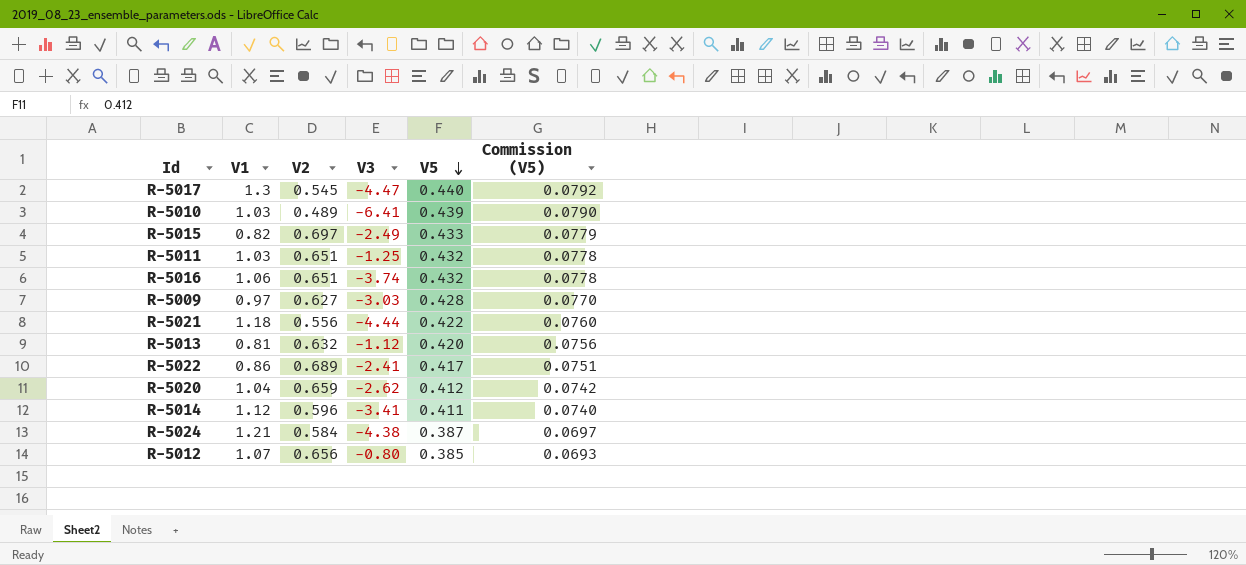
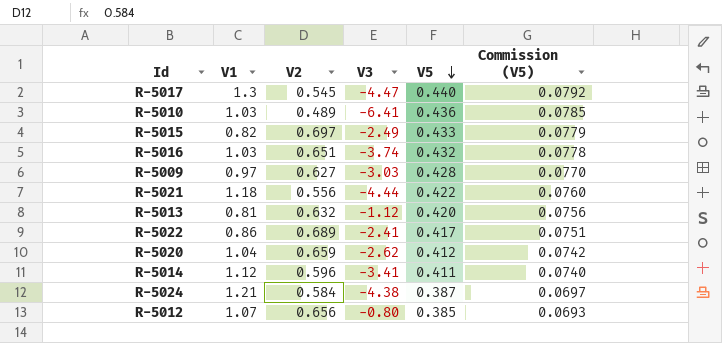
row R-5011: 1.03 | 0.651 | -1.25 | 0.432 | 0.0778 -> none
R-5010 | V5: 0.439 -> 0.436
R-5010 | Commission (V5): 0.0790 -> 0.0785
R-5016 | V1: 1.06 -> 1.03

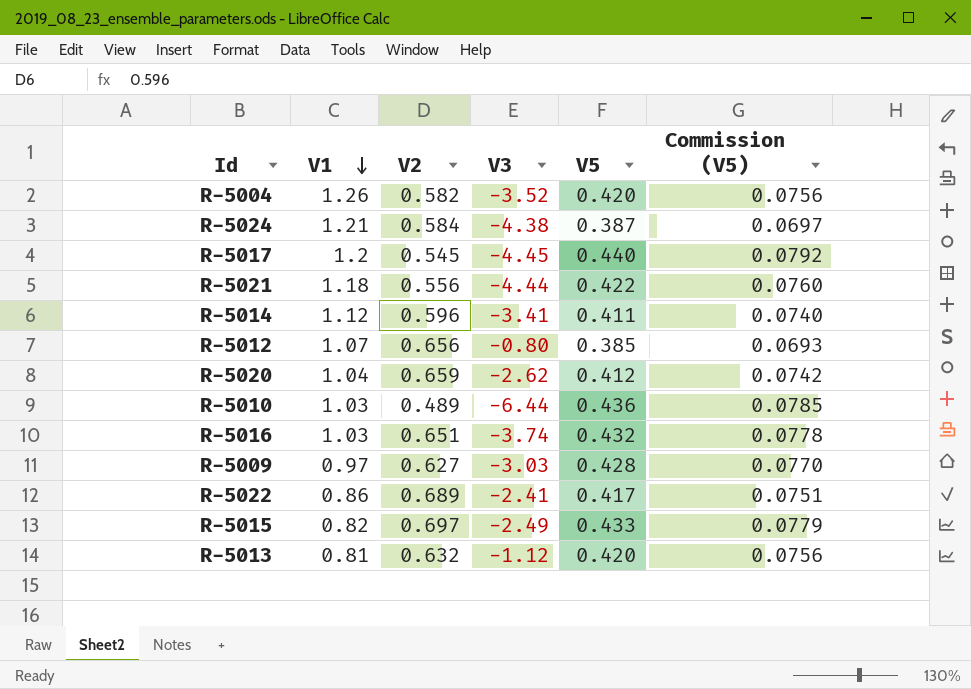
row order: V5 descending -> V1 descending
row R-5004: none -> 1.26 | 0.582 | -3.52 | 0.420 | 0.0756
R-5017 | V1: 1.3 -> 1.2
R-5017 | V3: -4.47 -> -4.45
R-5010 | V3: -6.41 -> -6.44

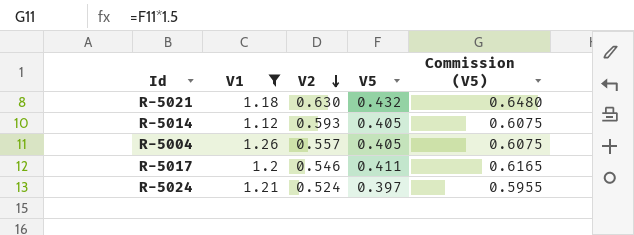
filter: none -> V1 >= 1.12
row order: V1 descending -> V2 descending
column V3 | position: 4 -> none
column Commission (V5) | formula: [V5] * 0.18 -> [V5] * 1.5
R-5021 | V2: 0.556 -> 0.630
R-5021 | V5: 0.422 -> 0.432
R-5014 | V2: 0.596 -> 0.593
R-5014 | V5: 0.411 -> 0.405
R-5004 | V2: 0.582 -> 0.557
R-5004 | V5: 0.420 -> 0.405
R-5017 | V2: 0.545 -> 0.546
R-5017 | V5: 0.440 -> 0.411
R-5024 | V2: 0.584 -> 0.524
R-5024 | V5: 0.387 -> 0.397

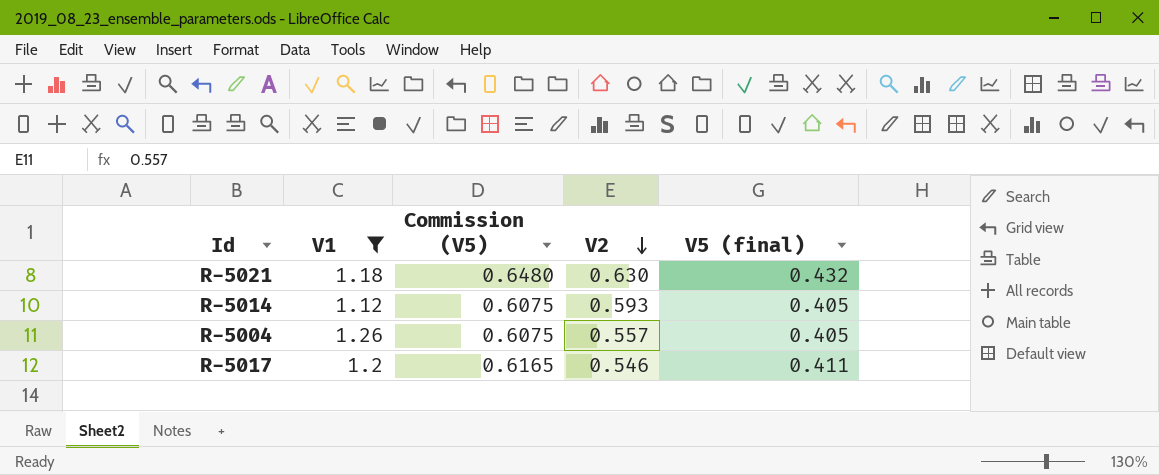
column Commission (V5) | position: 5 -> 3
column name: V5 -> V5 (final)
row R-5024: 1.21 | 0.524 | 0.397 | 0.5955 -> none

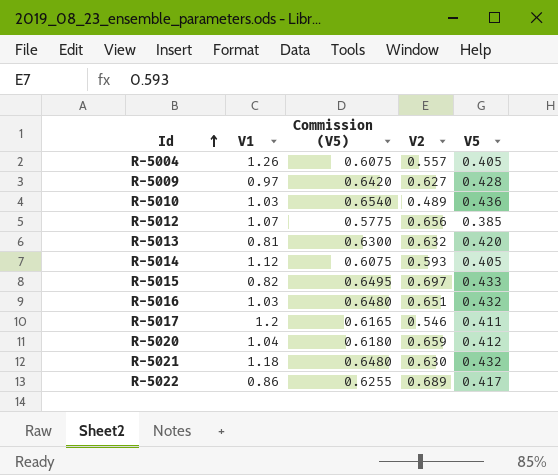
filter: V1 >= 1.12 -> none
row order: V2 descending -> Id ascending
column name: V5 (final) -> V5

